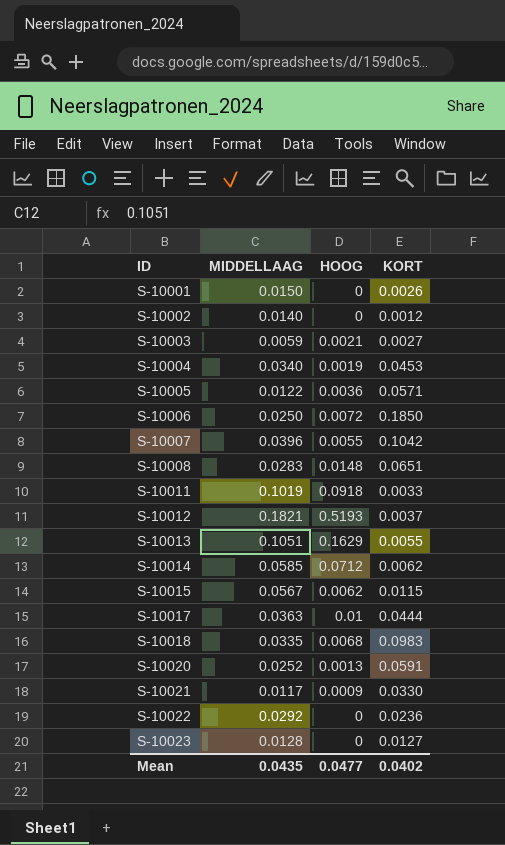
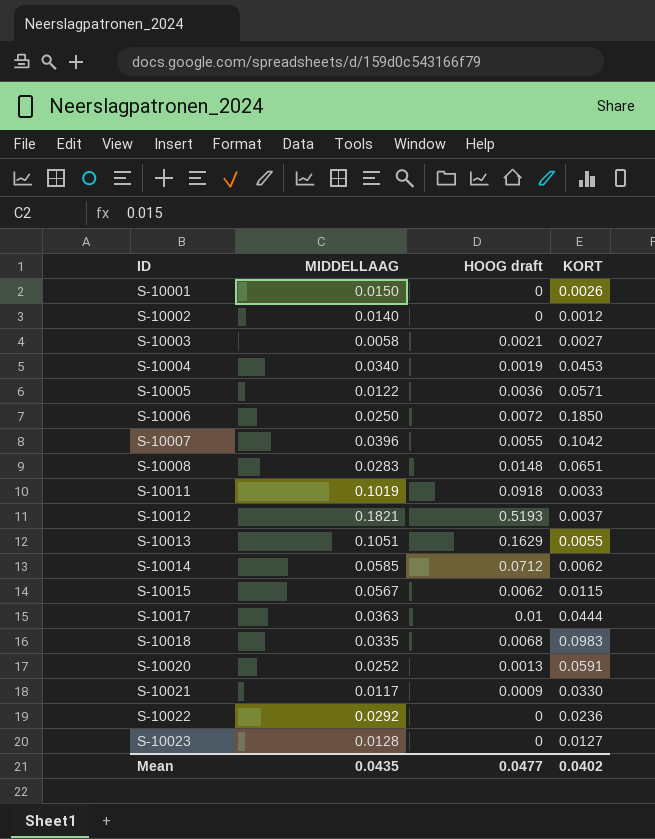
column name: HOOG -> HOOG draft
S-10003 | MIDDELLAAG: 0.0059 -> 0.0058

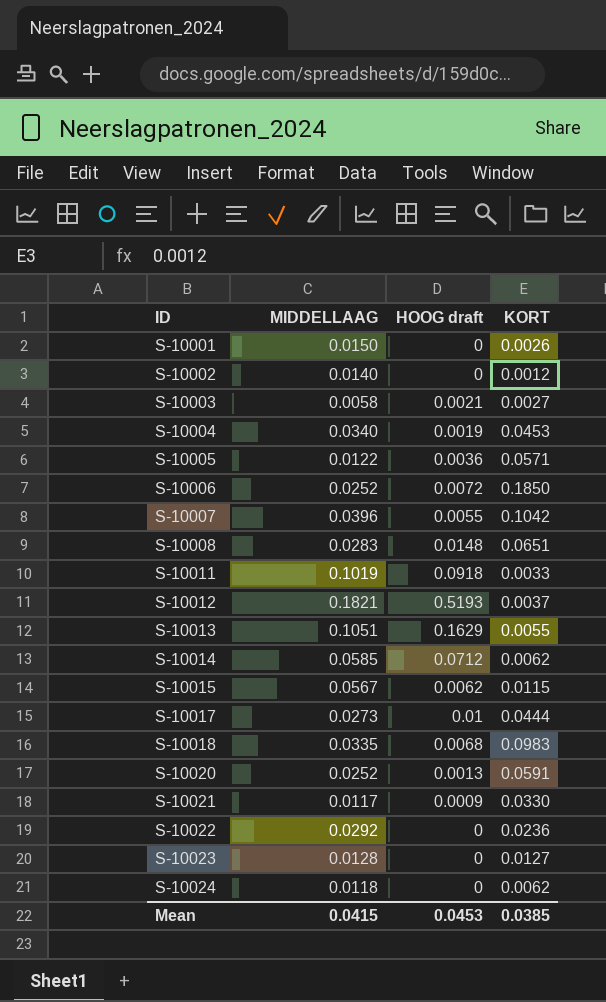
S-10006 | MIDDELLAAG: 0.0250 -> 0.0252
S-10017 | MIDDELLAAG: 0.0363 -> 0.0273
row S-10024: none -> 0.0118 | 0 | 0.0062
Mean | MIDDELLAAG: 0.0435 -> 0.0415
Mean | HOOG draft: 0.0477 -> 0.0453
Mean | KORT: 0.0402 -> 0.0385

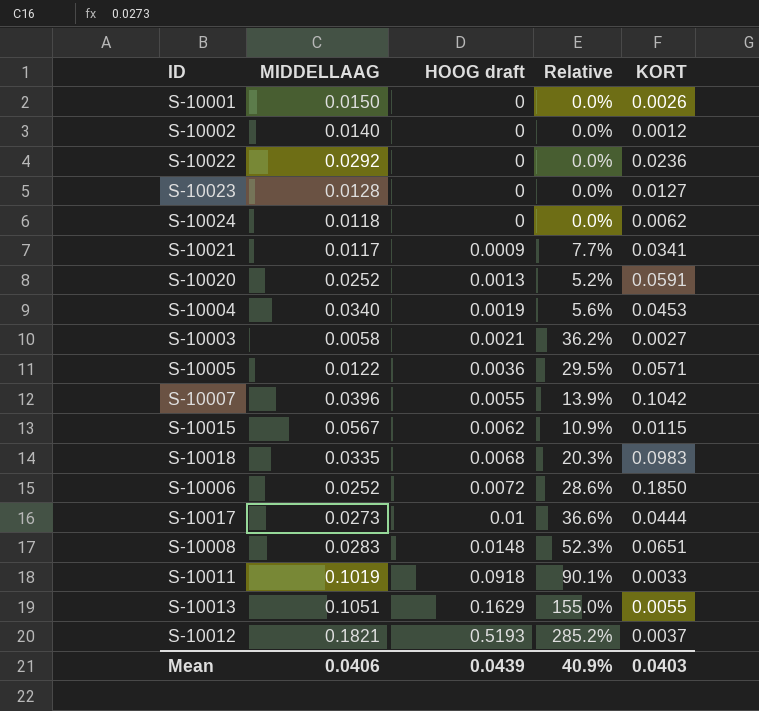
row order: ID ascending -> HOOG draft ascending
column Relative | formula: none -> [HOOG draft] / [MIDDELLAAG]
row S-10014: 0.0585 | 0.0712 | 0.0062 -> none
S-10021 | KORT: 0.0330 -> 0.0341
Mean | MIDDELLAAG: 0.0415 -> 0.0406
Mean | HOOG draft: 0.0453 -> 0.0439
Mean | KORT: 0.0385 -> 0.0403

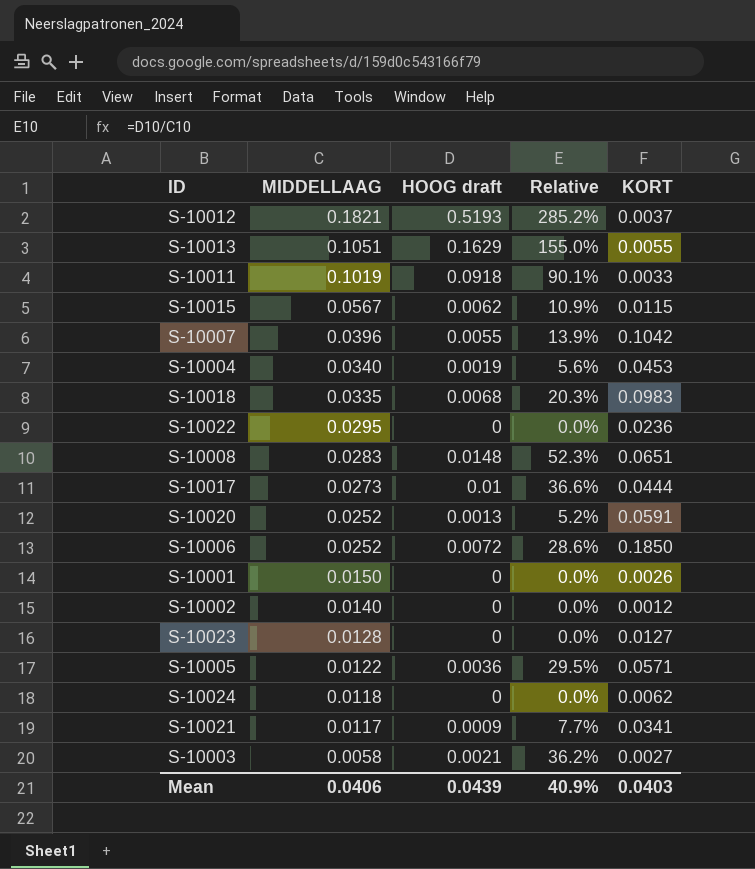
row order: HOOG draft ascending -> MIDDELLAAG descending
S-10022 | MIDDELLAAG: 0.0292 -> 0.0295

